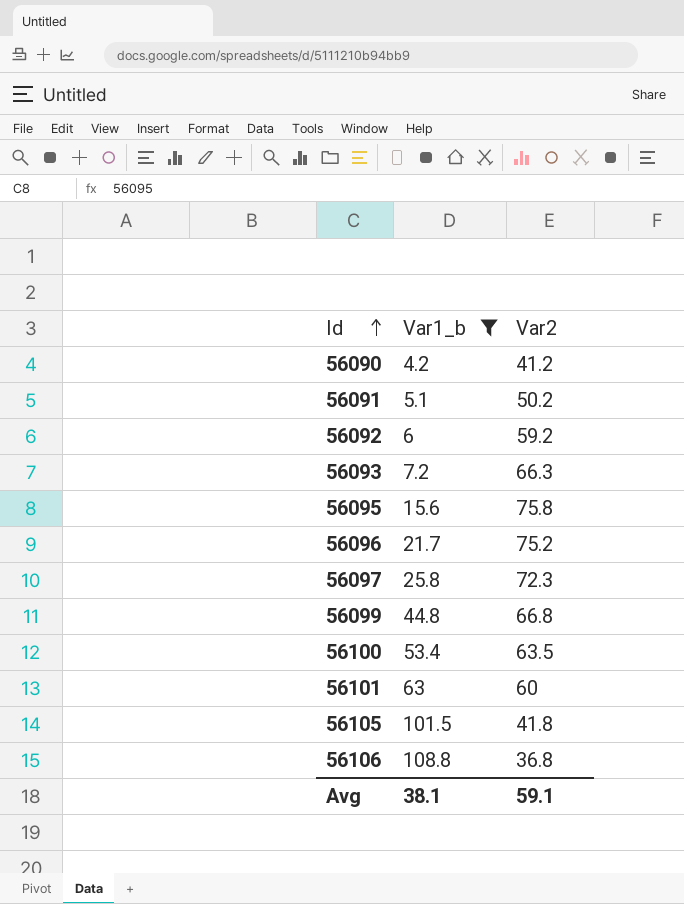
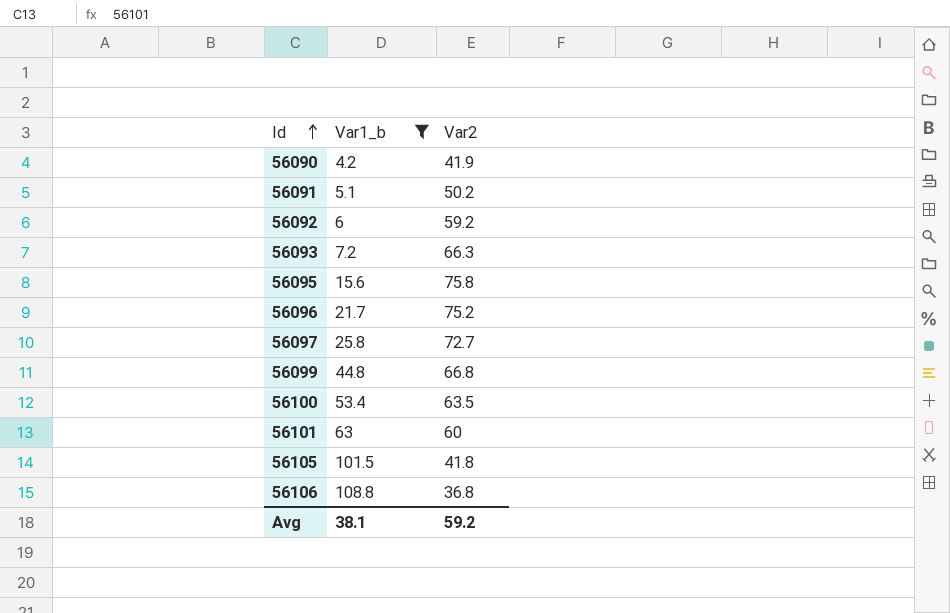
56090 | Var2: 41.2 -> 41.9
56097 | Var2: 72.3 -> 72.7
Avg | Var2: 59.1 -> 59.2

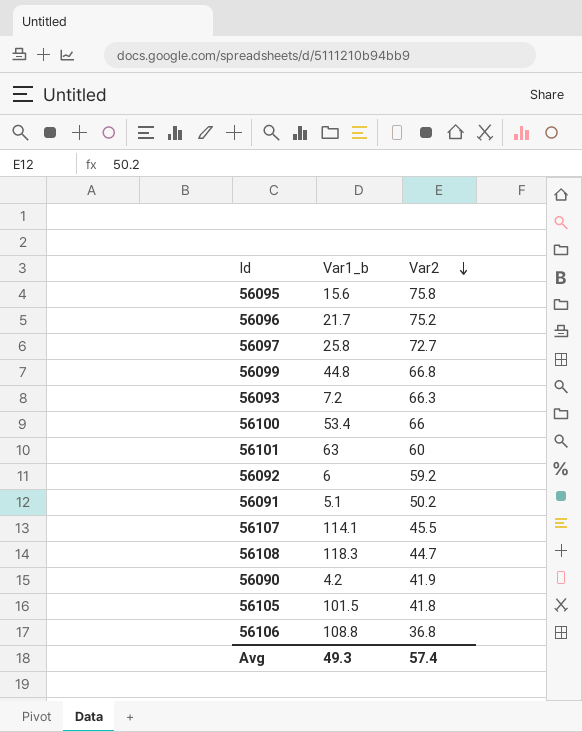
filter: Var1_b <= 108.8 -> none
row order: Id ascending -> Var2 descending
56100 | Var2: 63.5 -> 66
Avg | Var1_b: 38.1 -> 49.3
Avg | Var2: 59.2 -> 57.4

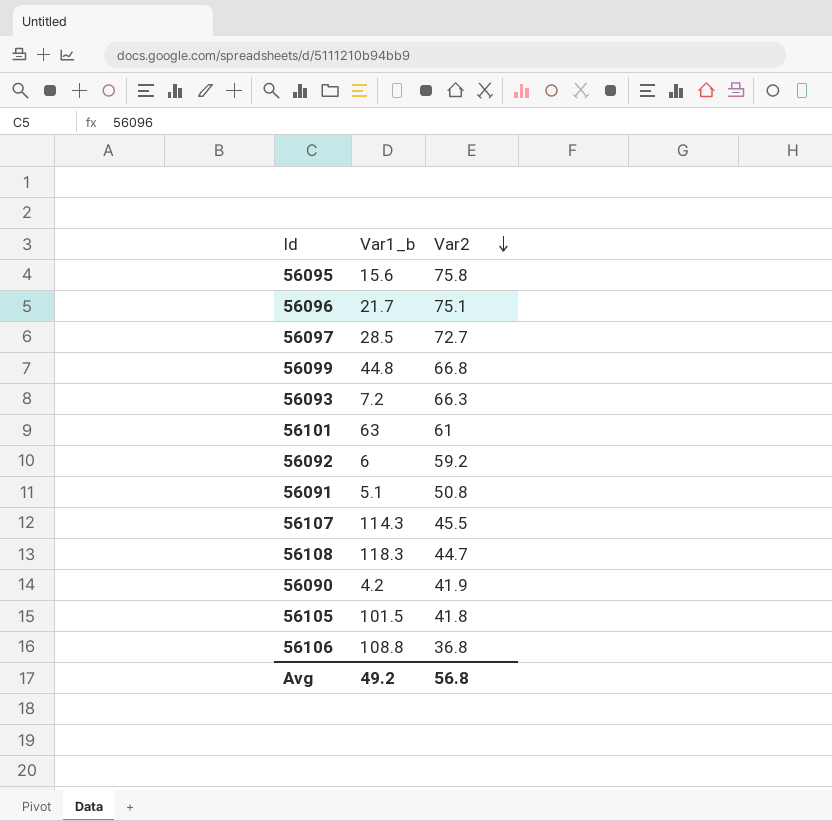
row 56100: 53.4 | 66 -> none
56096 | Var2: 75.2 -> 75.1
56097 | Var1_b: 25.8 -> 28.5
56101 | Var2: 60 -> 61
56091 | Var2: 50.2 -> 50.8
56107 | Var1_b: 114.1 -> 114.3
Avg | Var1_b: 49.3 -> 49.2
Avg | Var2: 57.4 -> 56.8

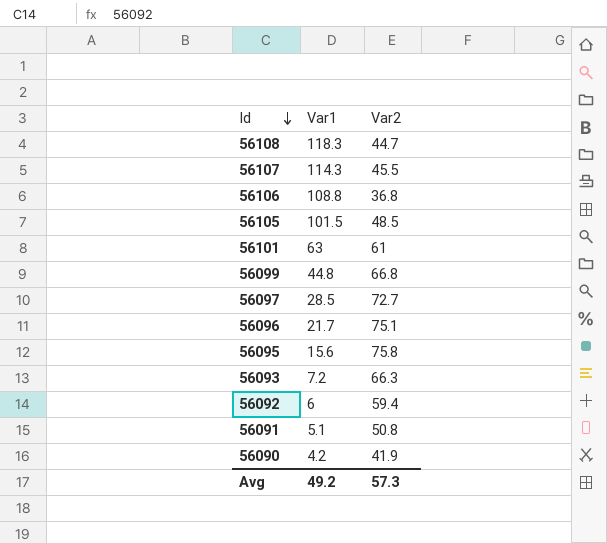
row order: Var2 descending -> Id descending
column name: Var1_b -> Var1
56105 | Var2: 41.8 -> 48.5
56092 | Var2: 59.2 -> 59.4
Avg | Var2: 56.8 -> 57.3

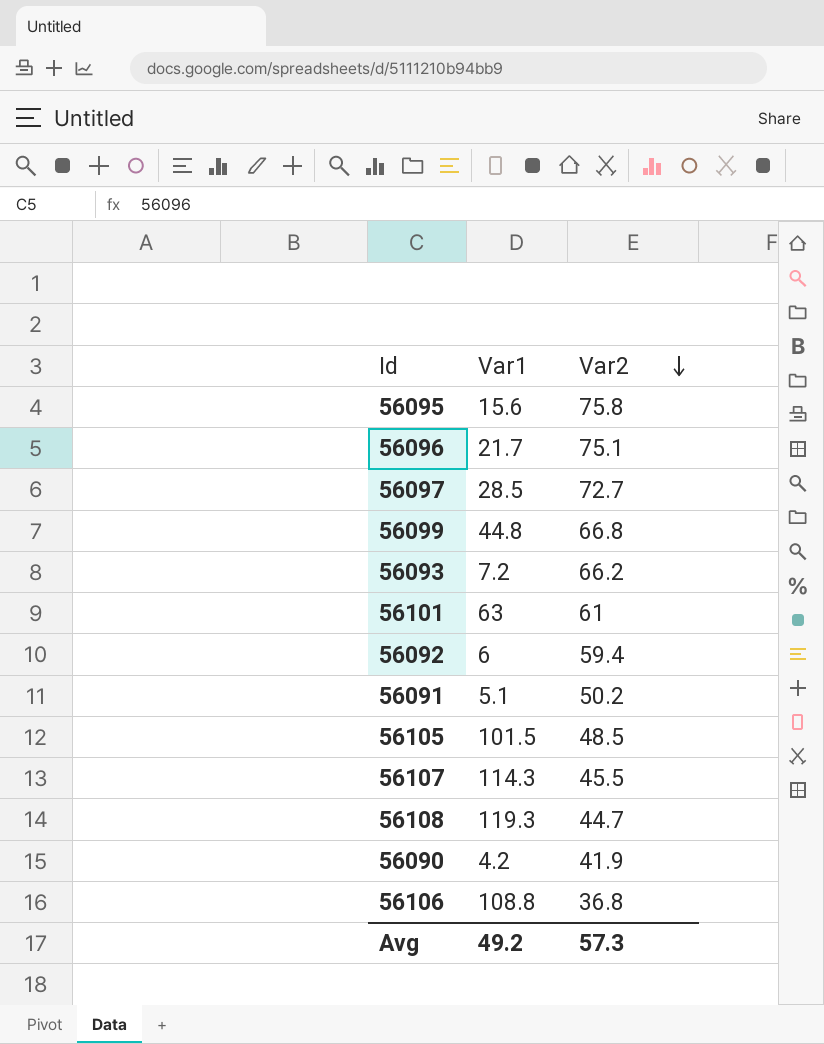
row order: Id descending -> Var2 descending
56093 | Var2: 66.3 -> 66.2
56091 | Var2: 50.8 -> 50.2
56108 | Var1: 118.3 -> 119.3

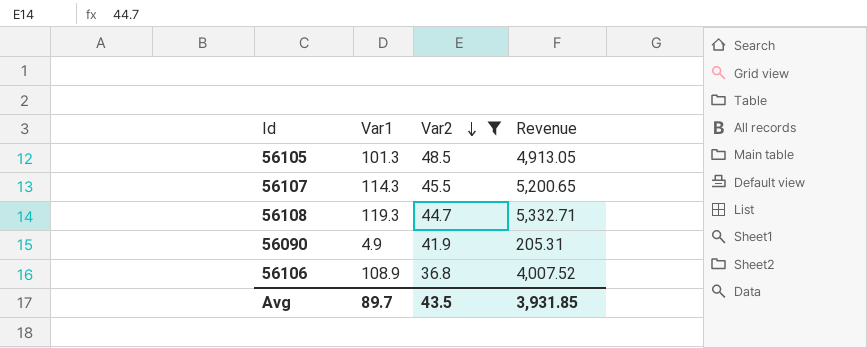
filter: none -> Var2 <= 48.5
column Revenue | formula: none -> [Var1] * [Var2]
56105 | Var1: 101.5 -> 101.3
56090 | Var1: 4.2 -> 4.9
56106 | Var1: 108.8 -> 108.9
Avg | Var1: 49.2 -> 89.7
Avg | Var2: 57.3 -> 43.5

